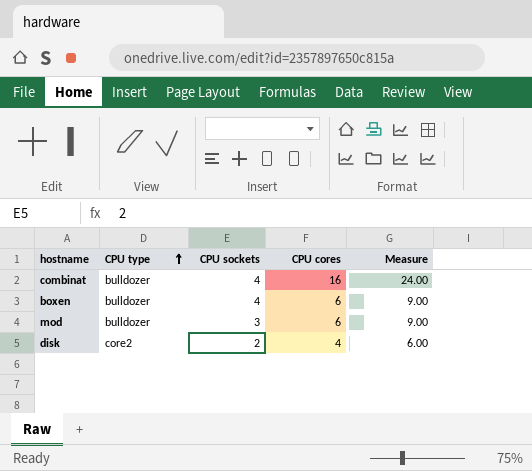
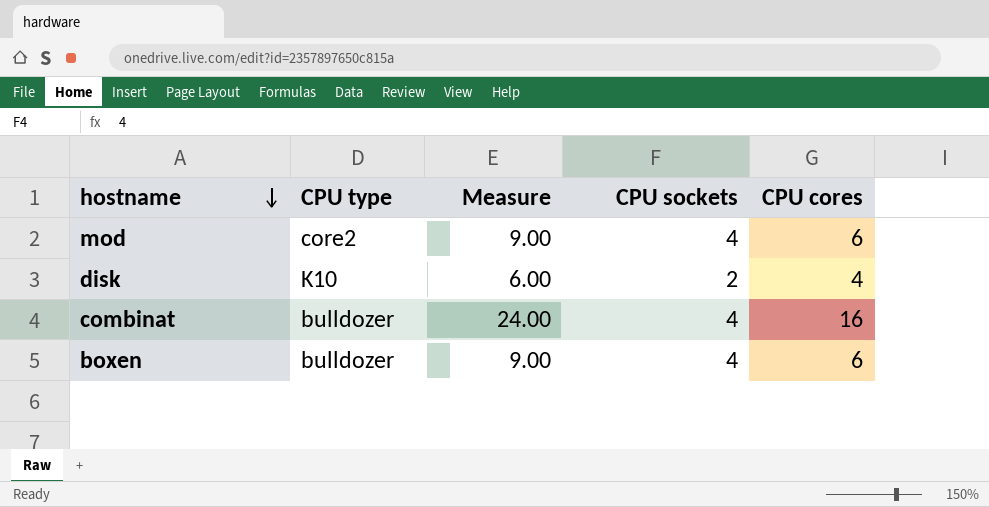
row order: CPU type ascending -> hostname descending
column Measure | position: 5 -> 3
mod | CPU type: bulldozer -> core2
mod | CPU sockets: 3 -> 4
disk | CPU type: core2 -> K10

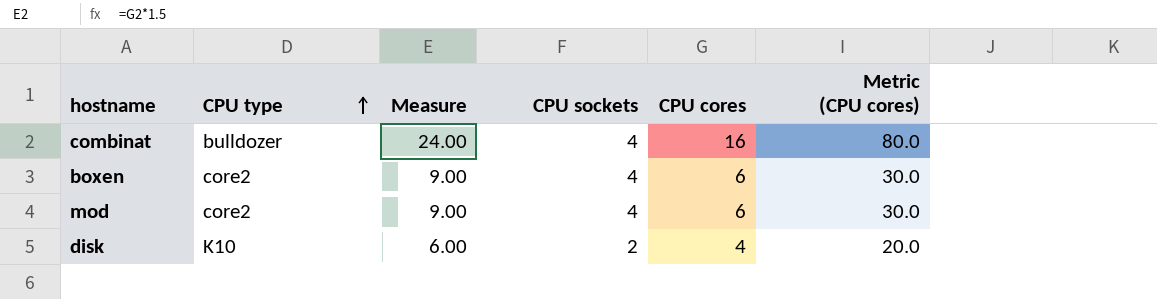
row order: hostname descending -> CPU type ascending
column Metric (CPU cores) | formula: none -> [CPU cores] * 5
boxen | CPU type: bulldozer -> core2

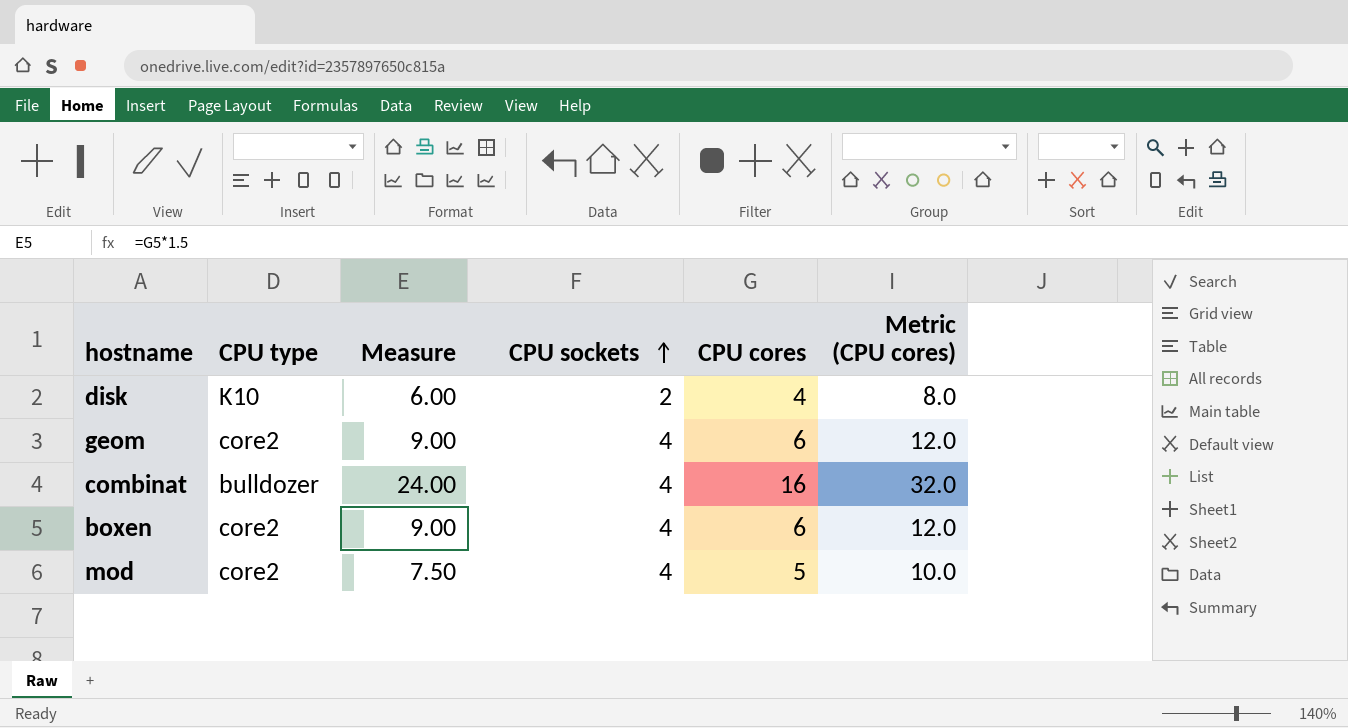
row order: CPU type ascending -> CPU sockets ascending
column Metric (CPU cores) | formula: [CPU cores] * 5 -> [CPU cores] * 2
row geom: none -> core2 | 9.00 | 4 | 6 | 12.0
mod | Measure: 9.00 -> 7.50
mod | CPU cores: 6 -> 5

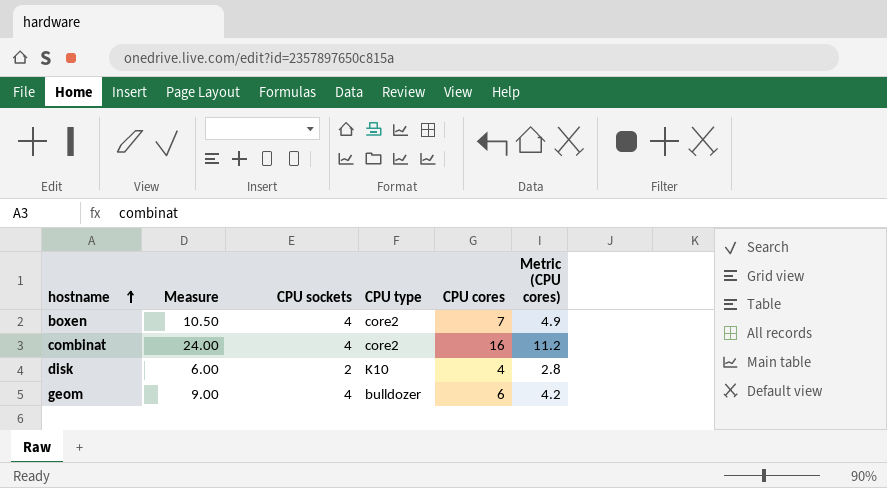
row order: CPU sockets ascending -> hostname ascending
column CPU type | position: 2 -> 4
column Metric (CPU cores) | formula: [CPU cores] * 2 -> [CPU cores] * 0.7
row mod: core2 | 7.50 | 4 | 5 | 10.0 -> none
boxen | Measure: 9.00 -> 10.50
boxen | CPU cores: 6 -> 7
combinat | CPU type: bulldozer -> core2
geom | CPU type: core2 -> bulldozer

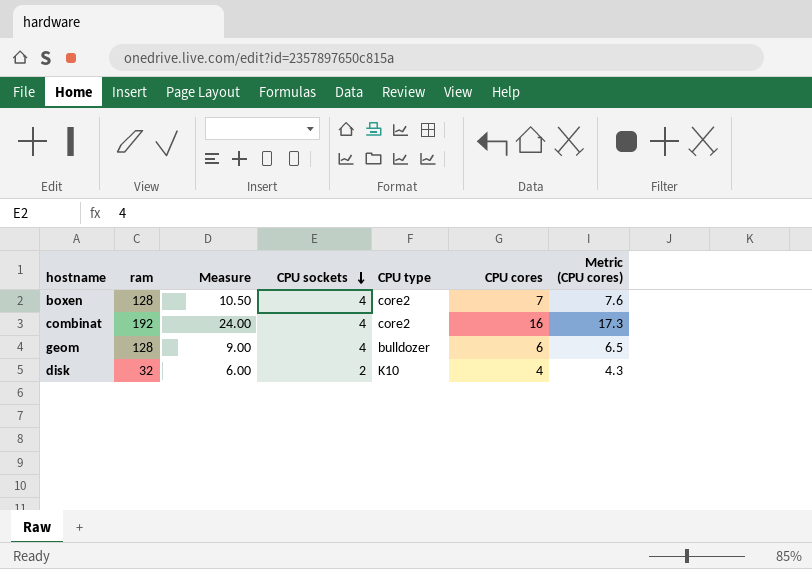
row order: hostname ascending -> CPU sockets descending
column ram | position: none -> 2
column Metric (CPU cores) | formula: [CPU cores] * 0.7 -> [CPU cores] * 1.08

